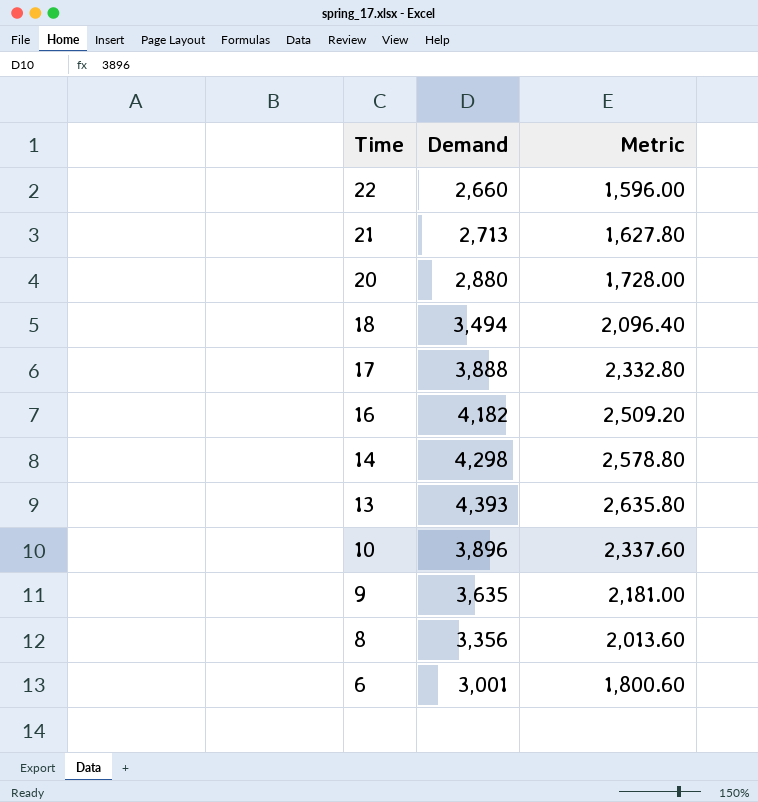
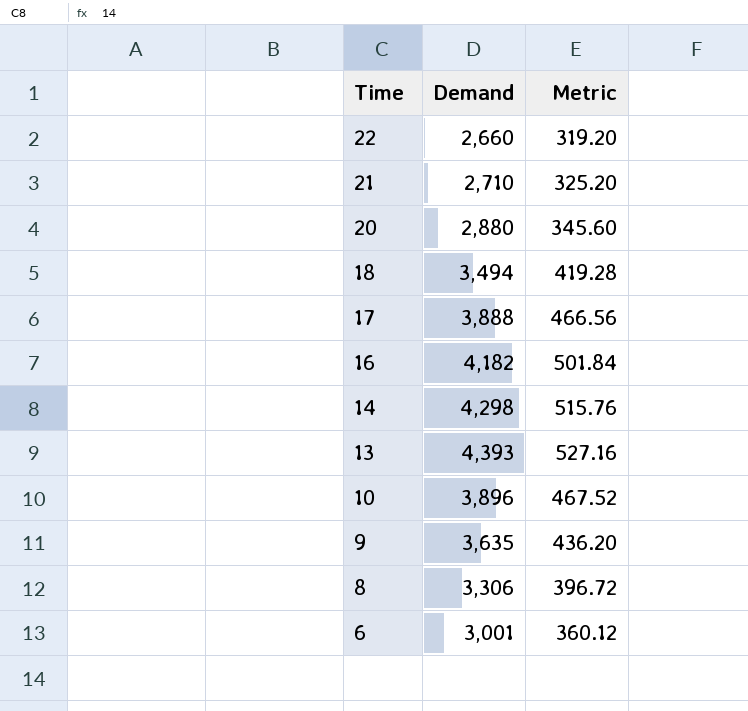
column Metric | formula: [Demand] * 0.6 -> [Demand] * 0.12
21 | Demand: 2,713 -> 2,710
8 | Demand: 3,356 -> 3,306

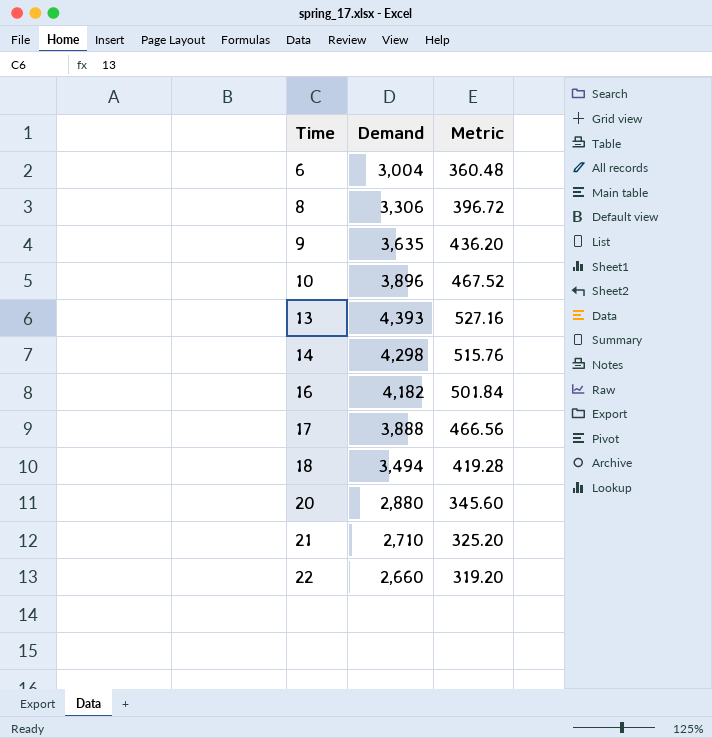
row order: Time descending -> Time ascending
6 | Demand: 3,001 -> 3,004
6 | Metric: 360.12 -> 360.48

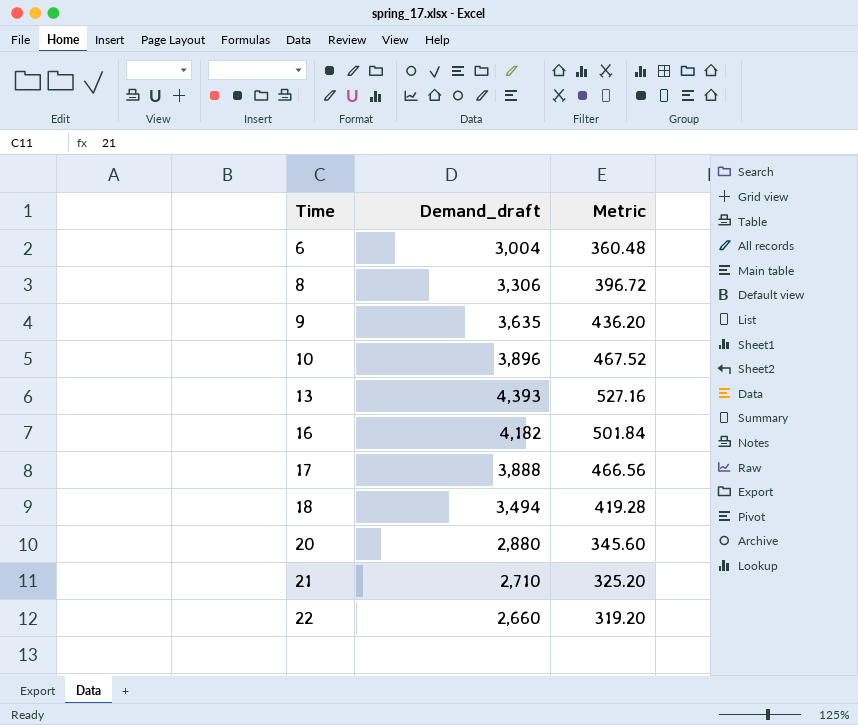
column name: Demand -> Demand_draft
row 14: 4,298 | 515.76 -> none

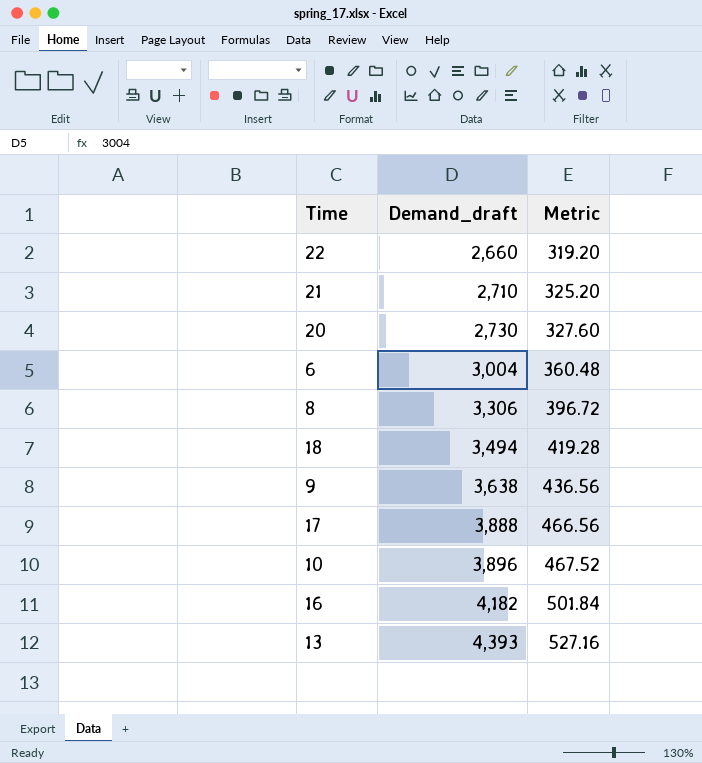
row order: Time ascending -> Demand_draft ascending
20 | Demand_draft: 2,880 -> 2,730
20 | Metric: 345.60 -> 327.60
9 | Demand_draft: 3,635 -> 3,638
9 | Metric: 436.20 -> 436.56

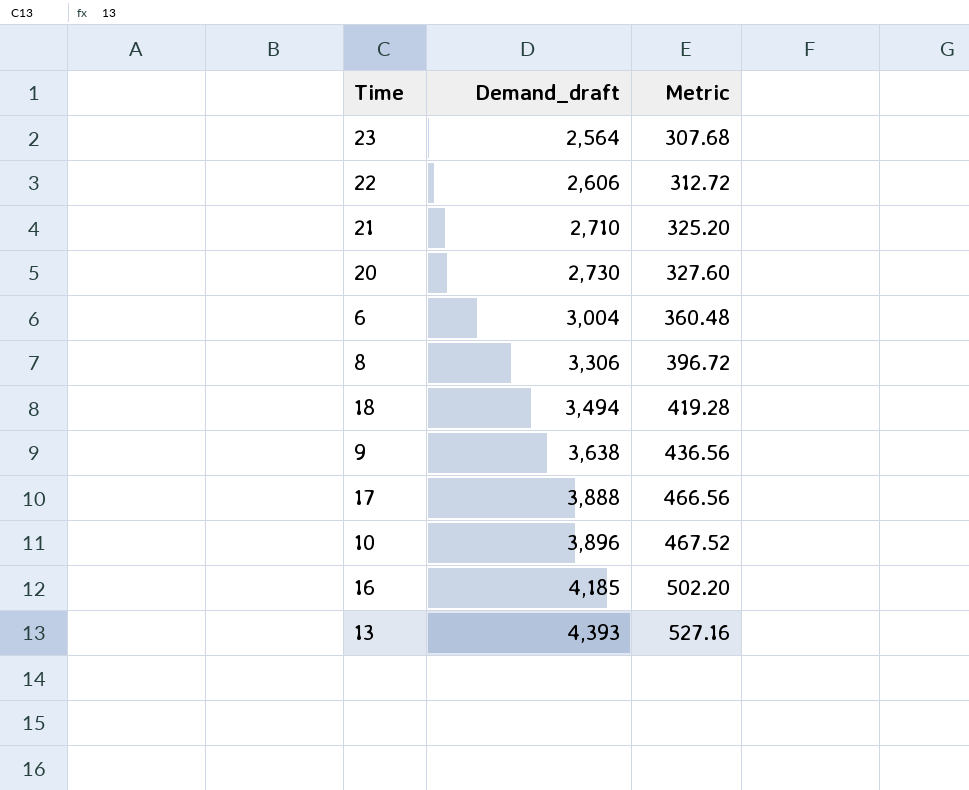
row 23: none -> 2,564 | 307.68
22 | Demand_draft: 2,660 -> 2,606
22 | Metric: 319.20 -> 312.72
16 | Demand_draft: 4,182 -> 4,185
16 | Metric: 501.84 -> 502.20

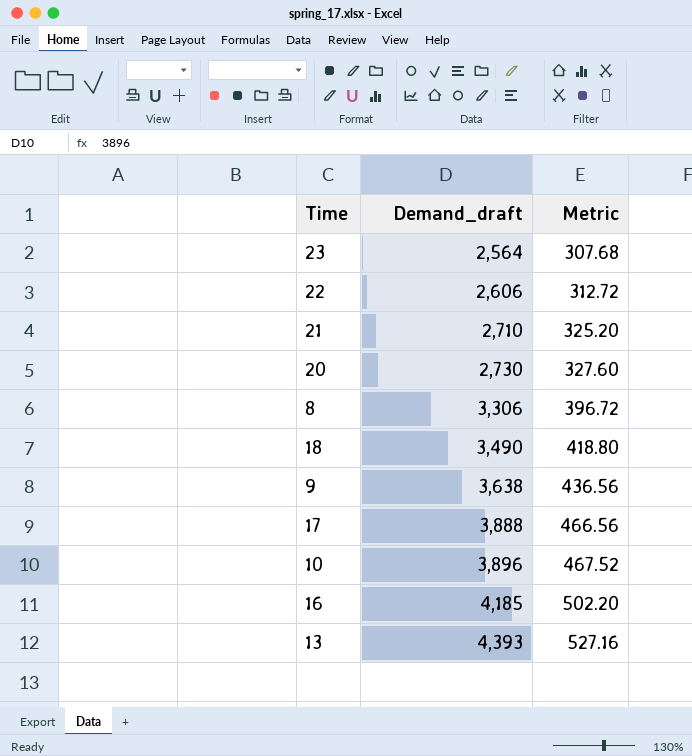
row 6: 3,004 | 360.48 -> none
18 | Demand_draft: 3,494 -> 3,490
18 | Metric: 419.28 -> 418.80

